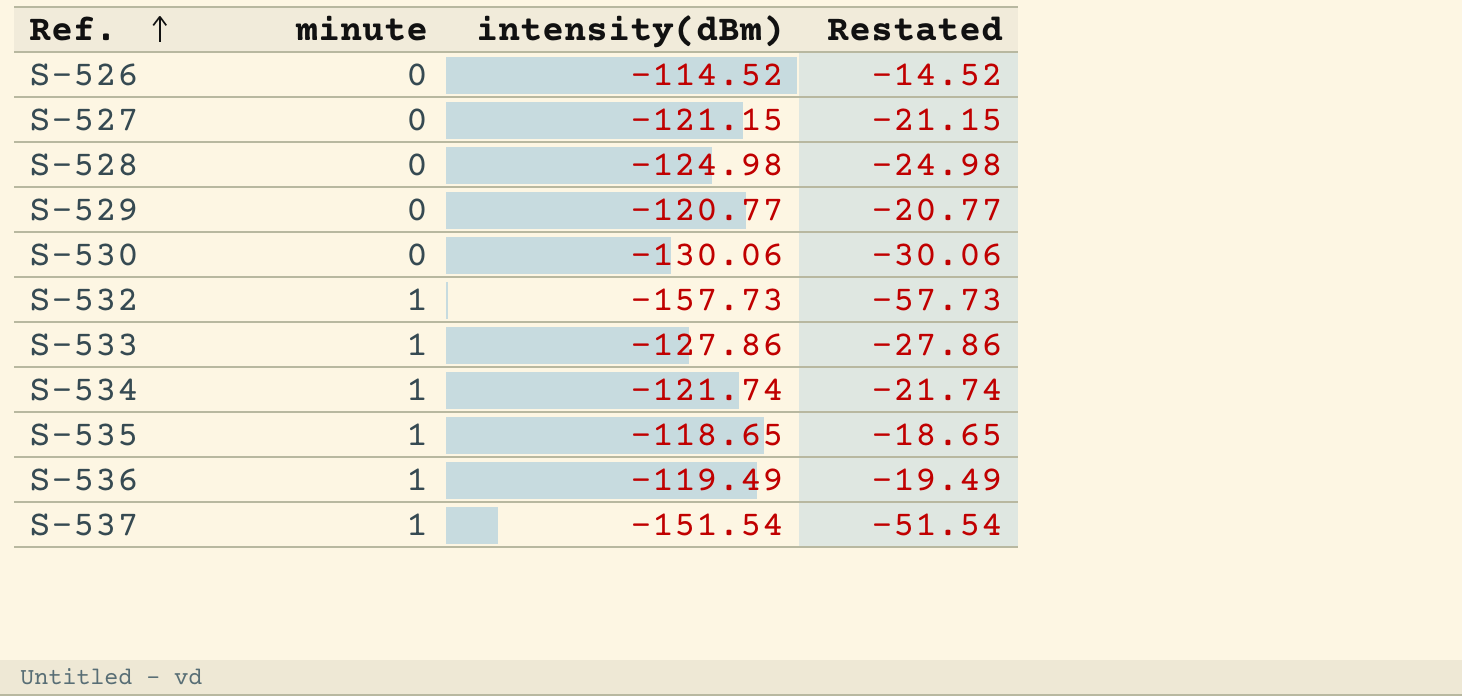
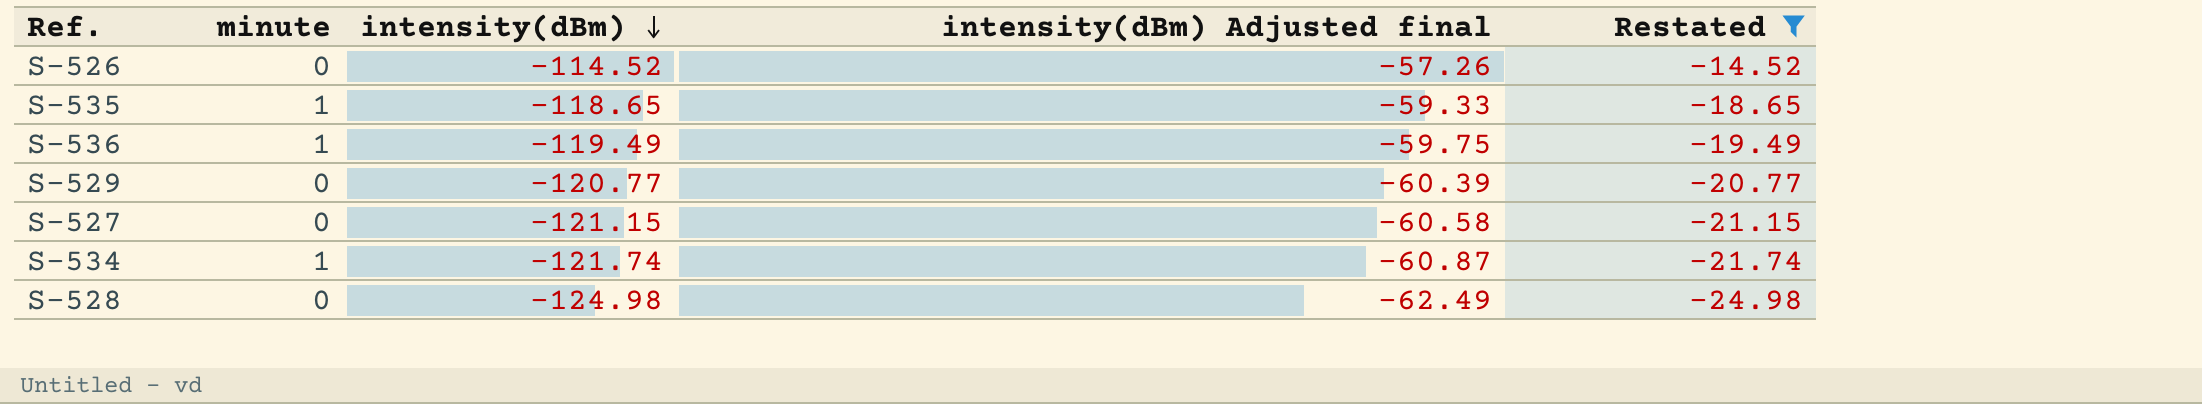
filter: none -> Restated >= -24.98
row order: Ref. ascending -> intensity(dBm) descending
column intensity(dBm) Adjusted final | formula: none -> [intensity(dBm)] * 0.5

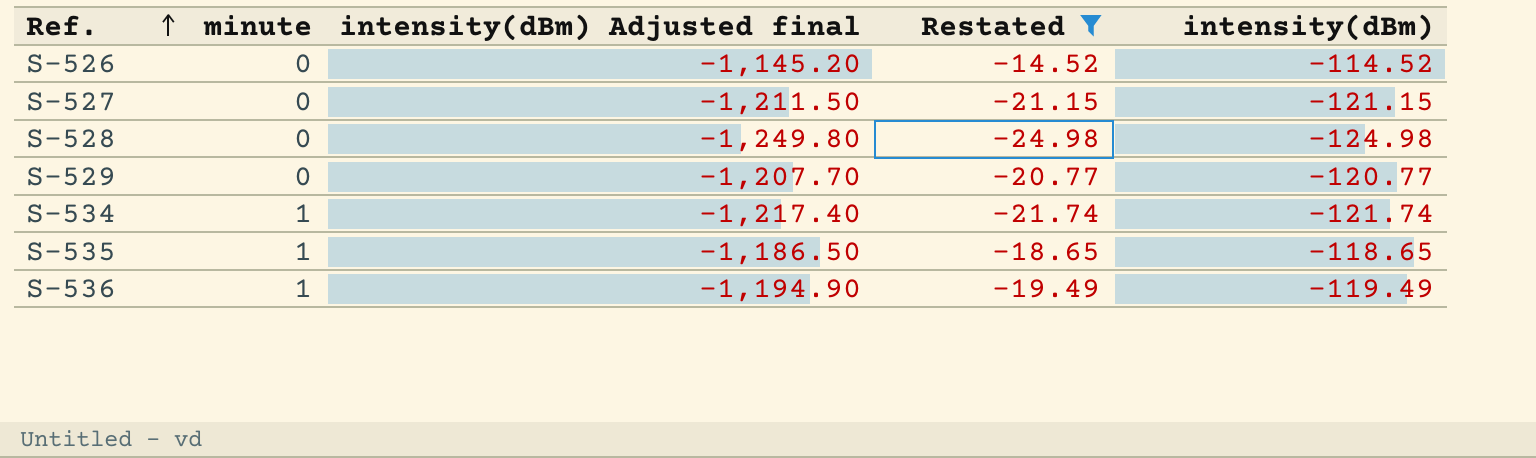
row order: intensity(dBm) descending -> Ref. ascending
column intensity(dBm) Adjusted final | formula: [intensity(dBm)] * 0.5 -> [intensity(dBm)] * 10
column intensity(dBm) | position: 3 -> 5

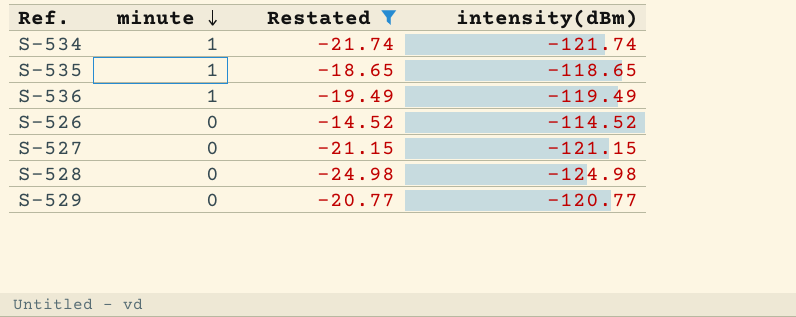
row order: Ref. ascending -> minute descending
column intensity(dBm) Adjusted final | formula: [intensity(dBm)] * 10 -> none

